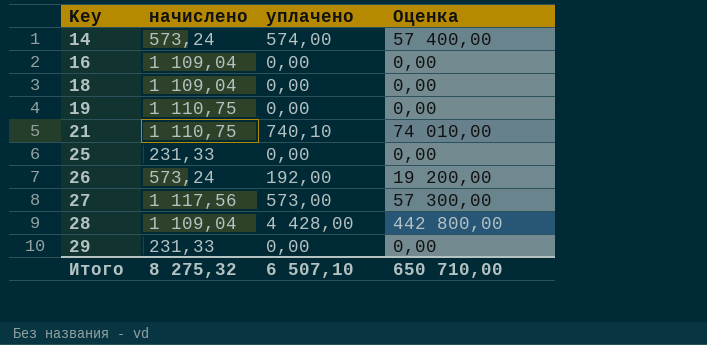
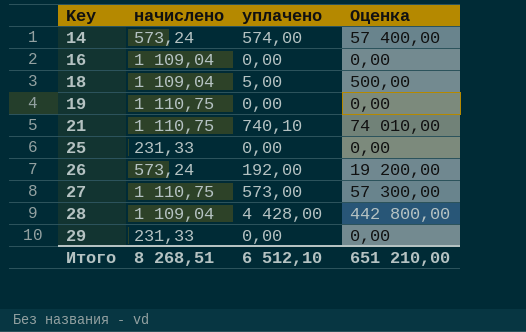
18 | уплачено: 0,00 -> 5,00
18 | Оценка: 0,00 -> 500,00
27 | начислено: 1 117,56 -> 1 110,75
Итого | начислено: 8 275,32 -> 8 268,51
Итого | уплачено: 6 507,10 -> 6 512,10
Итого | Оценка: 650 710,00 -> 651 210,00

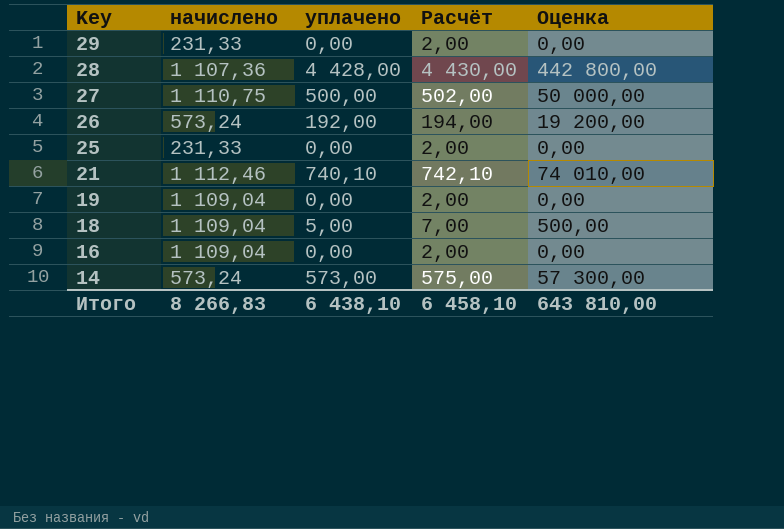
row order: Key ascending -> Key descending
column Расчёт | formula: none -> [уплачено] + 2
28 | начислено: 1 109,04 -> 1 107,36
27 | уплачено: 573,00 -> 500,00
27 | Оценка: 57 300,00 -> 50 000,00
21 | начислено: 1 110,75 -> 1 112,46
19 | начислено: 1 110,75 -> 1 109,04
14 | уплачено: 574,00 -> 573,00
14 | Оценка: 57 400,00 -> 57 300,00
Итого | начислено: 8 268,51 -> 8 266,83
Итого | уплачено: 6 512,10 -> 6 438,10
Итого | Оценка: 651 210,00 -> 643 810,00

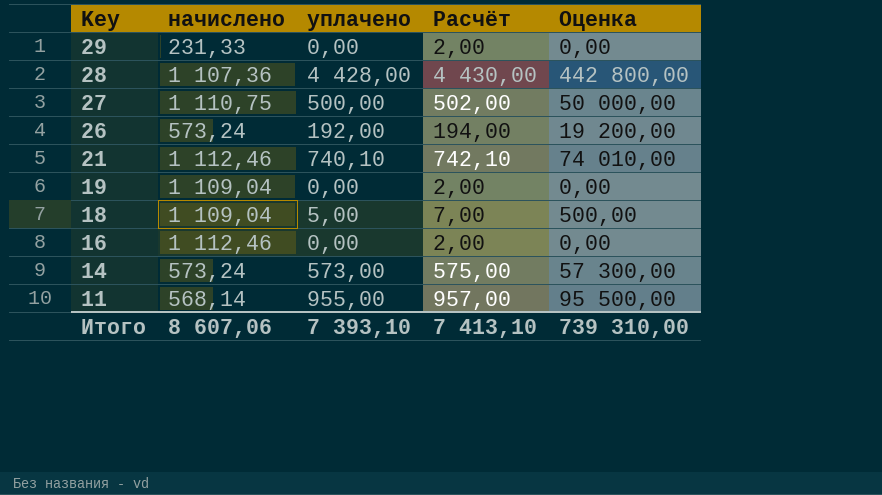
row 25: 231,33 | 0,00 | 2,00 | 0,00 -> none
16 | начислено: 1 109,04 -> 1 112,46
row 11: none -> 568,14 | 955,00 | 957,00 | 95 500,00
Итого | начислено: 8 266,83 -> 8 607,06
Итого | уплачено: 6 438,10 -> 7 393,10
Итого | Расчёт: 6 458,10 -> 7 413,10
Итого | Оценка: 643 810,00 -> 739 310,00

